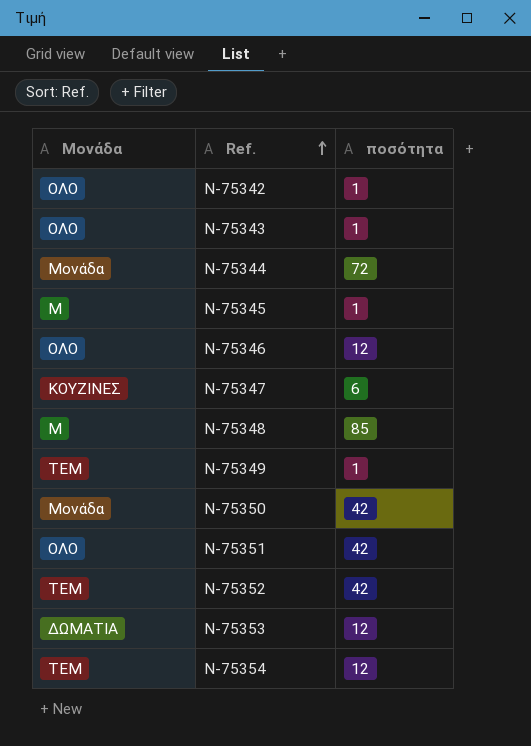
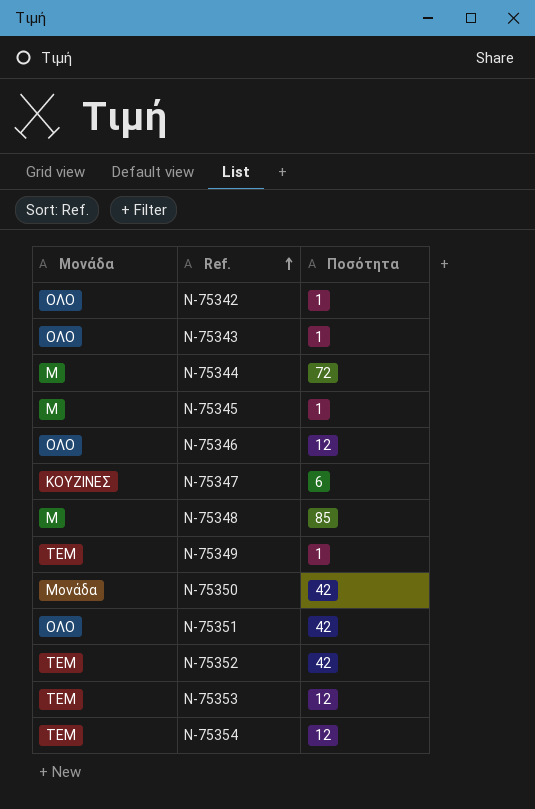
column name: ποσότητα -> Ποσότητα
N-75344 | Μονάδα: Μονάδα -> Μ
N-75353 | Μονάδα: ΔΩΜΑΤΙΑ -> ΤΕΜ

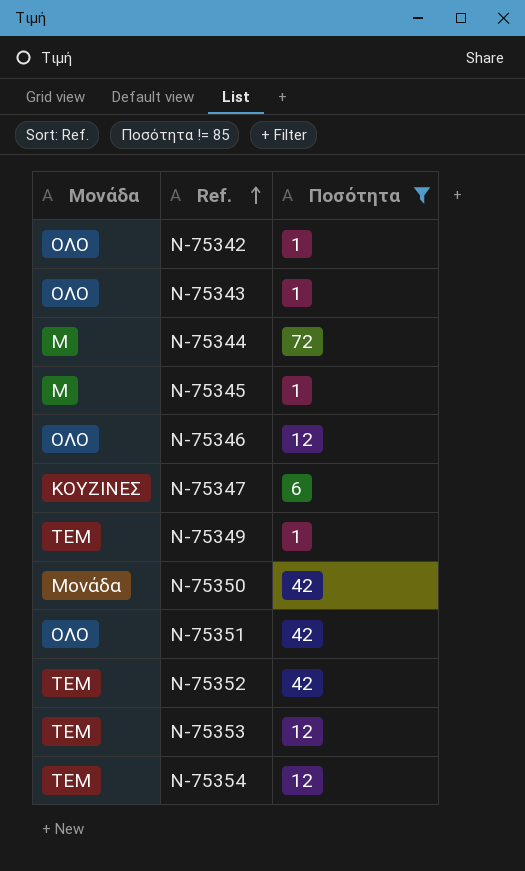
filter: none -> Ποσότητα != 85

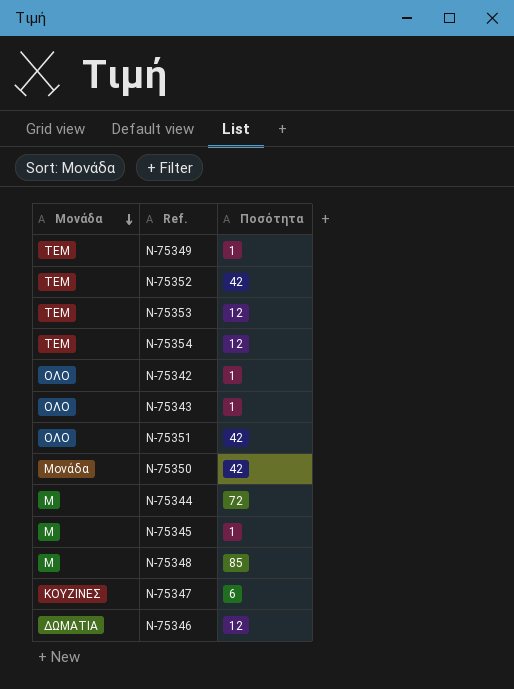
filter: Ποσότητα != 85 -> none
row order: Ref. ascending -> Μονάδα descending
N-75346 | Μονάδα: ΟΛΟ -> ΔΩΜΑΤΙΑ

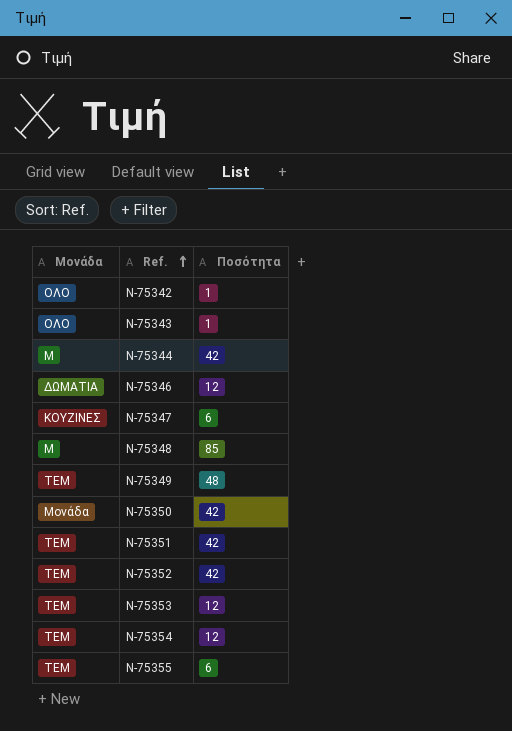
row order: Μονάδα descending -> Ref. ascending
row N-75345: Μ | 1 -> none
N-75344 | Ποσότητα: 72 -> 42
N-75349 | Ποσότητα: 1 -> 48
N-75351 | Μονάδα: ΟΛΟ -> ΤΕΜ
row N-75355: none -> ΤΕΜ | 6

